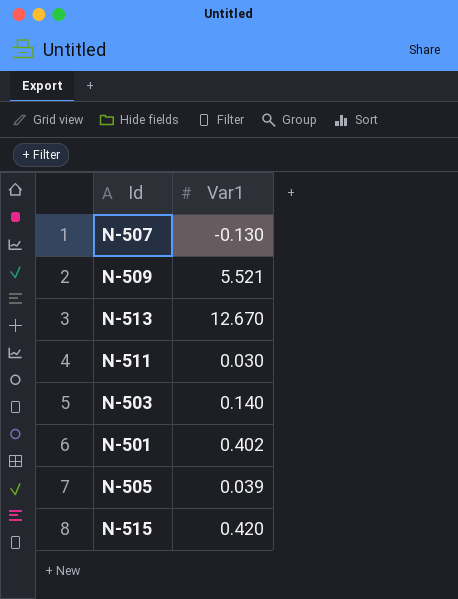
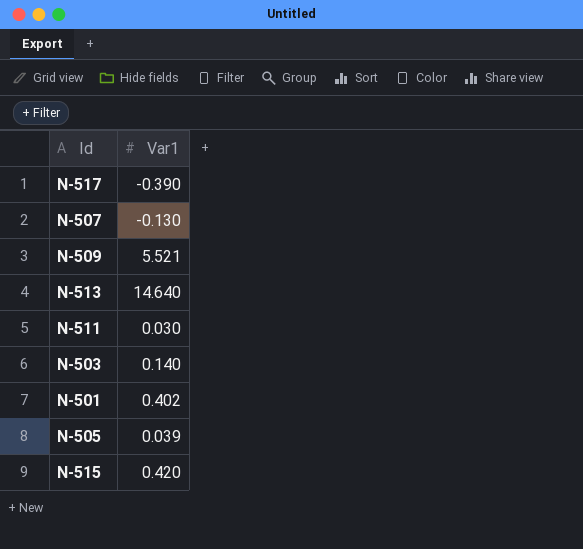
row N-517: none -> -0.390
N-513 | Var1: 12.670 -> 14.640

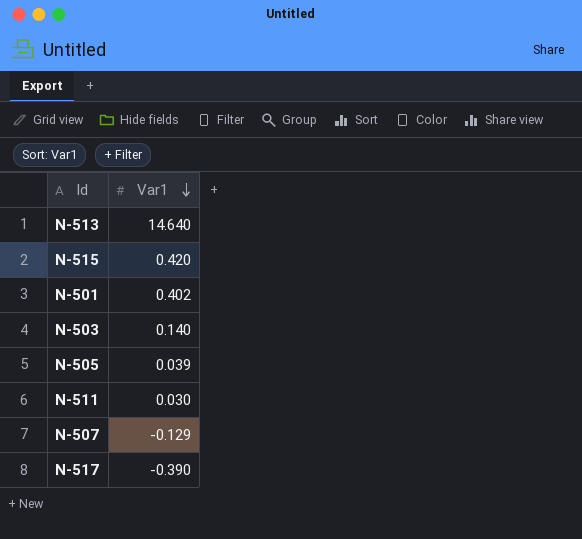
row order: none -> Var1 descending
row N-509: 5.521 -> none
N-507 | Var1: -0.130 -> -0.129

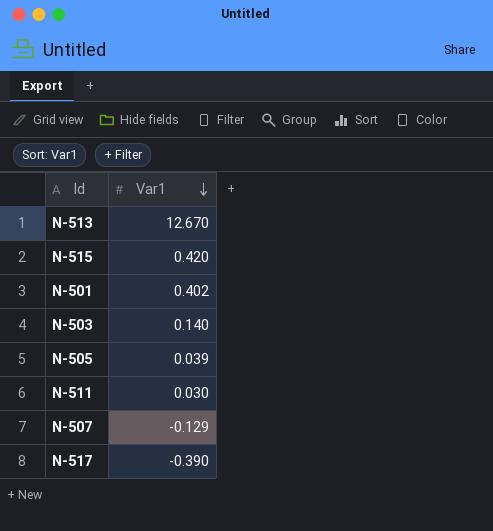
N-513 | Var1: 14.640 -> 12.670

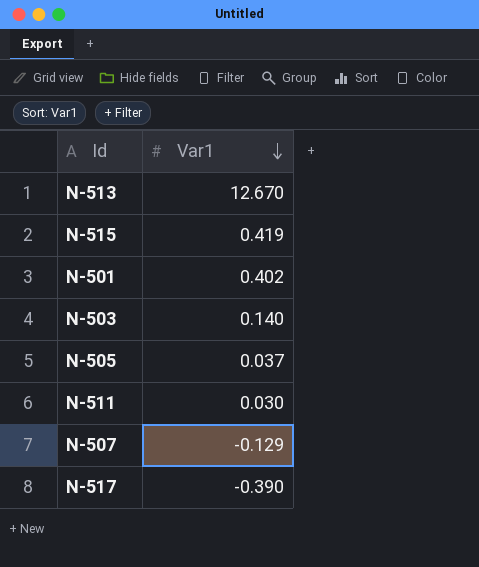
N-515 | Var1: 0.420 -> 0.419
N-505 | Var1: 0.039 -> 0.037

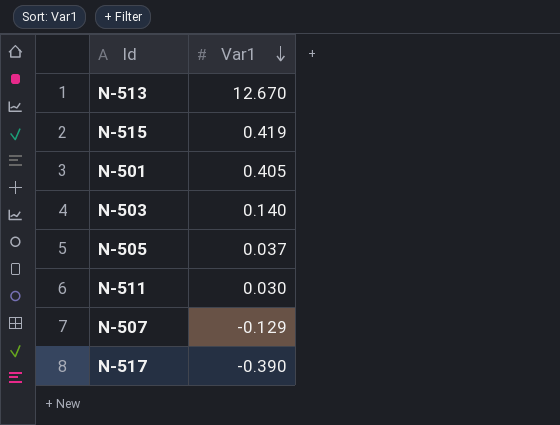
N-501 | Var1: 0.402 -> 0.405

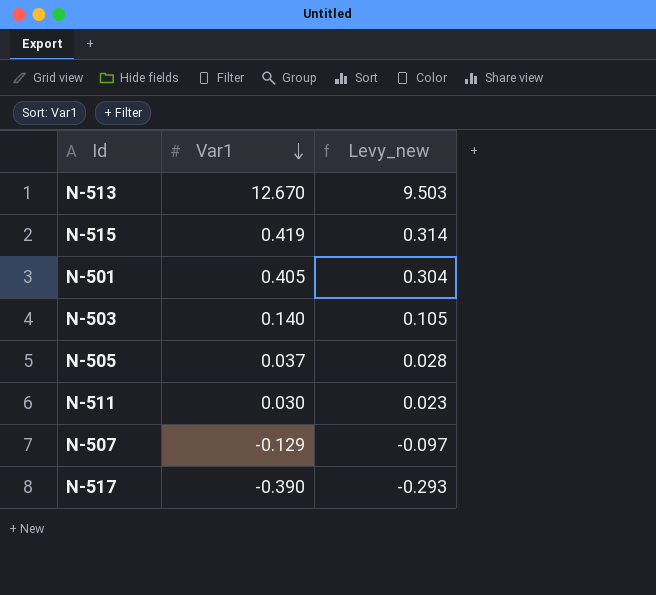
column Levy_new | formula: none -> [Var1] * 0.75

